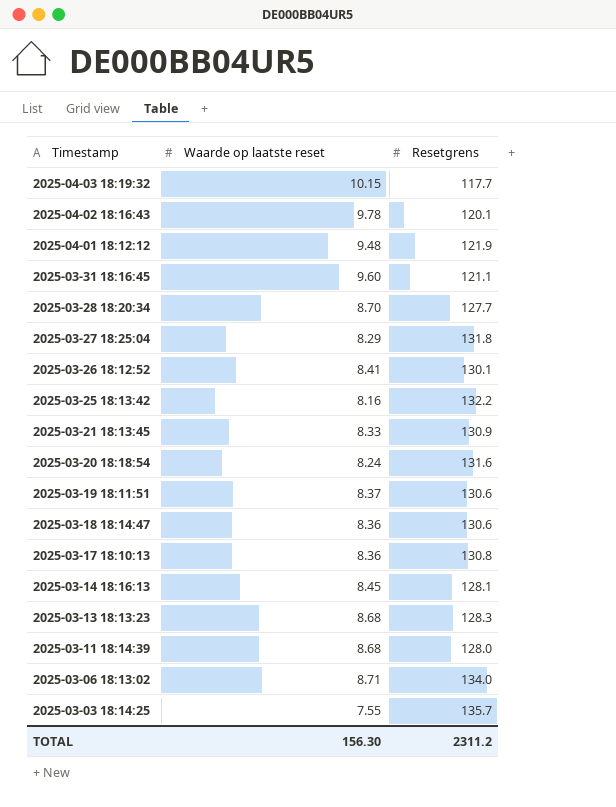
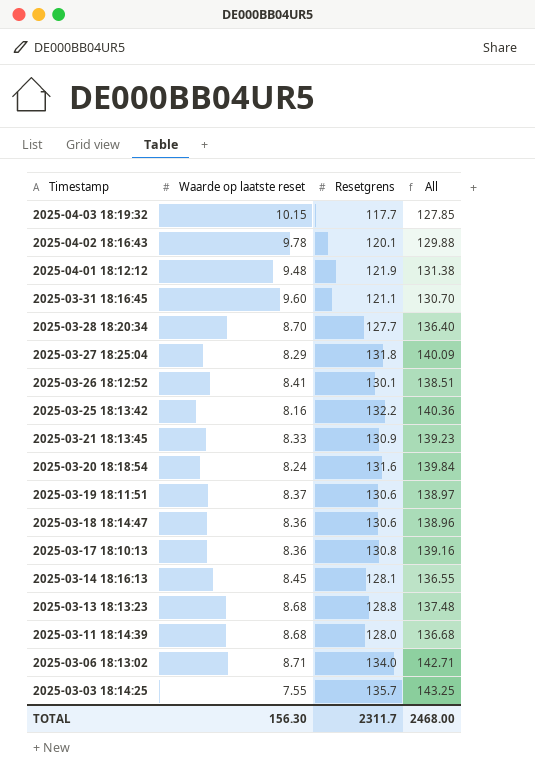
column All | formula: none -> [Waarde op laatste reset] + [Resetgrens]
2025-03-13 18:13:23 | Resetgrens: 128.3 -> 128.8
TOTAL | Resetgrens: 2311.2 -> 2311.7

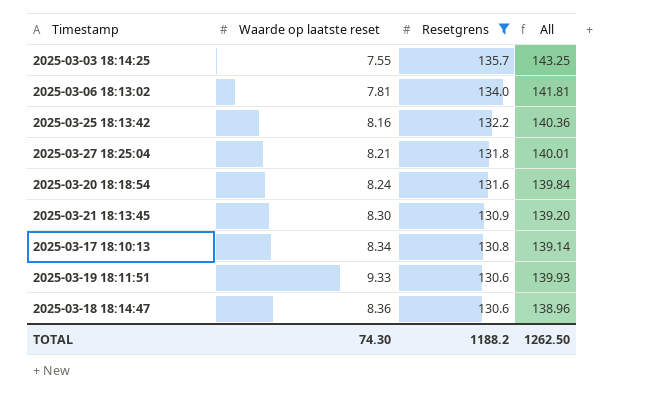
filter: none -> Resetgrens >= 130.6
row order: Timestamp descending -> Resetgrens descending
2025-03-06 18:13:02 | Waarde op laatste reset: 8.71 -> 7.81
2025-03-06 18:13:02 | All: 142.71 -> 141.81
2025-03-27 18:25:04 | Waarde op laatste reset: 8.29 -> 8.21
2025-03-27 18:25:04 | All: 140.09 -> 140.01
2025-03-21 18:13:45 | Waarde op laatste reset: 8.33 -> 8.30
2025-03-21 18:13:45 | All: 139.23 -> 139.20
2025-03-17 18:10:13 | Waarde op laatste reset: 8.36 -> 8.34
2025-03-17 18:10:13 | All: 139.16 -> 139.14
2025-03-19 18:11:51 | Waarde op laatste reset: 8.37 -> 9.33
2025-03-19 18:11:51 | All: 138.97 -> 139.93
TOTAL | Waarde op laatste reset: 156.30 -> 74.30
TOTAL | Resetgrens: 2311.7 -> 1188.2
TOTAL | All: 2468.00 -> 1262.50

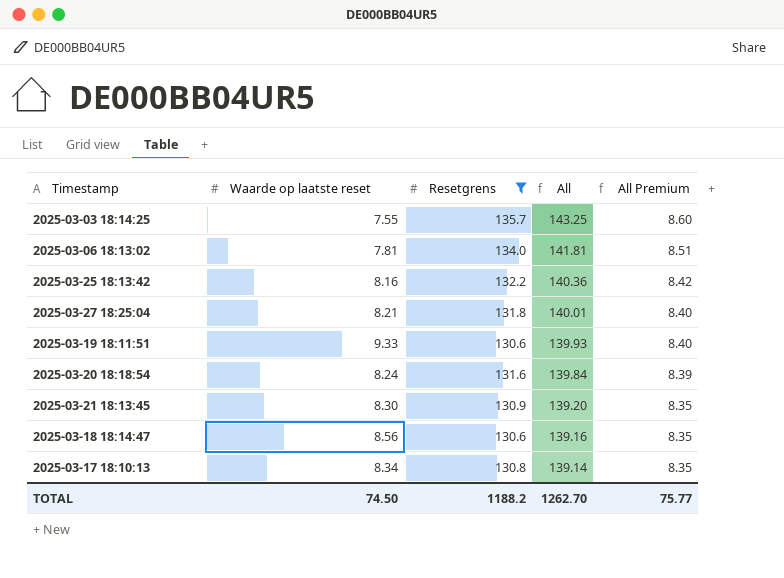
row order: Resetgrens descending -> All descending
column All Premium | formula: none -> [All] * 0.06
2025-03-18 18:14:47 | Waarde op laatste reset: 8.36 -> 8.56
2025-03-18 18:14:47 | All: 138.96 -> 139.16
TOTAL | Waarde op laatste reset: 74.30 -> 74.50
TOTAL | All: 1262.50 -> 1262.70

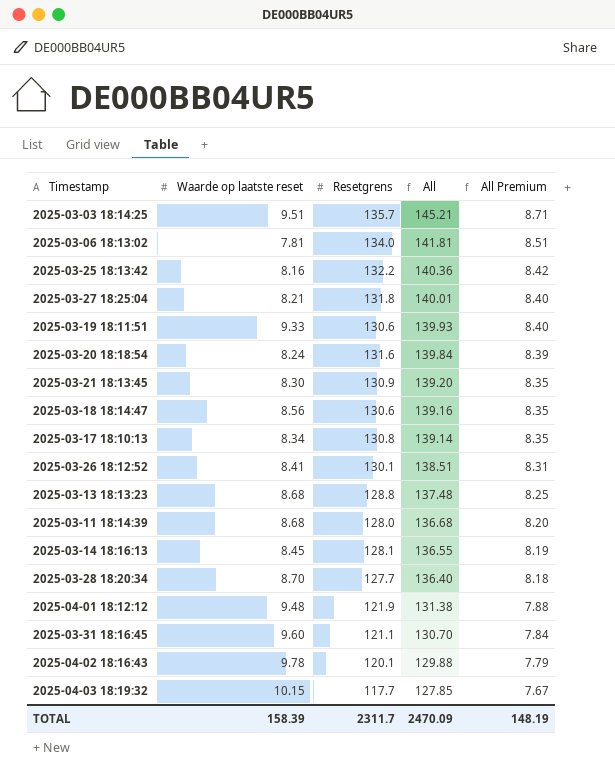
filter: Resetgrens >= 130.6 -> none
2025-03-03 18:14:25 | Waarde op laatste reset: 7.55 -> 9.51
2025-03-03 18:14:25 | All: 143.25 -> 145.21
2025-03-03 18:14:25 | All Premium: 8.60 -> 8.71
TOTAL | Waarde op laatste reset: 74.50 -> 158.39
TOTAL | Resetgrens: 1188.2 -> 2311.7
TOTAL | All: 1262.70 -> 2470.09
TOTAL | All Premium: 75.77 -> 148.19

